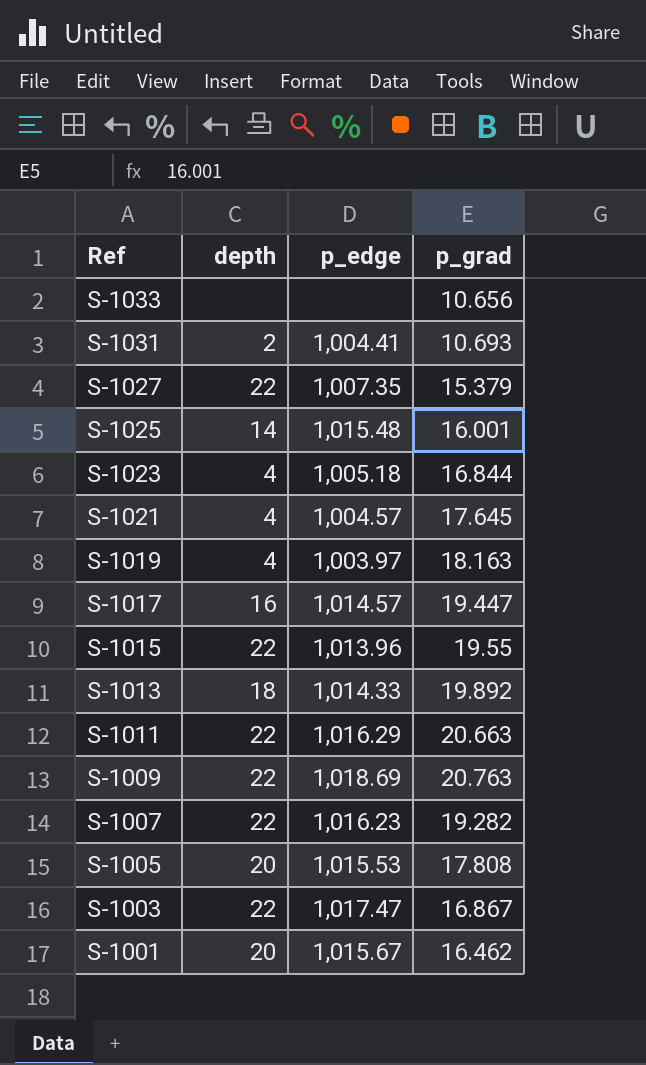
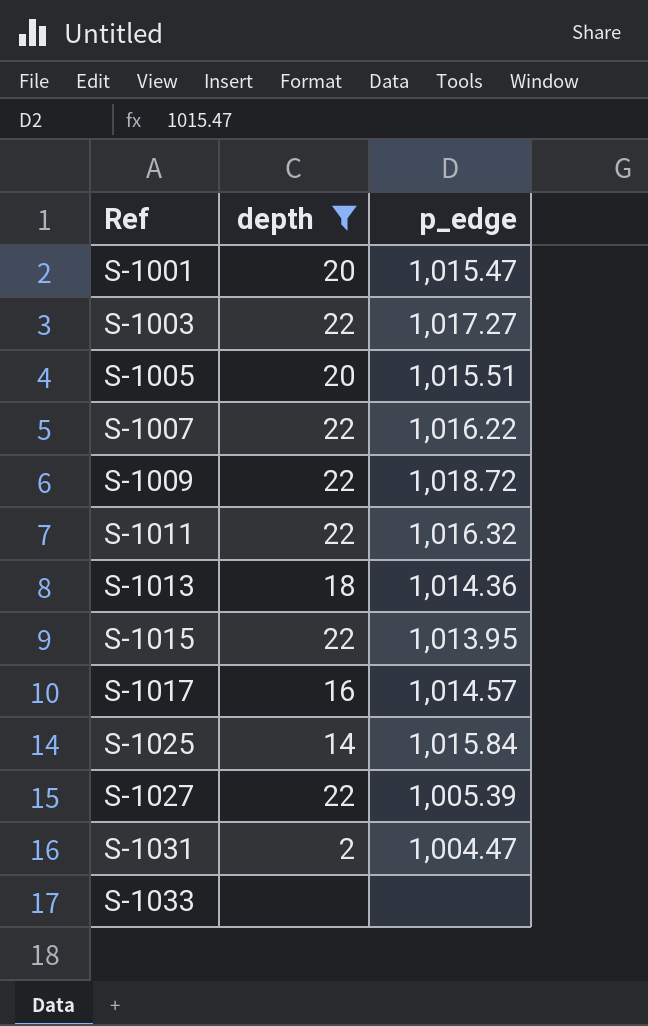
filter: none -> depth != 4
row order: Ref descending -> Ref ascending
column p_grad | position: 4 -> none
S-1001 | p_edge: 1,015.67 -> 1,015.47
S-1003 | p_edge: 1,017.47 -> 1,017.27
S-1005 | p_edge: 1,015.53 -> 1,015.51
S-1007 | p_edge: 1,016.23 -> 1,016.22
S-1009 | p_edge: 1,018.69 -> 1,018.72
S-1011 | p_edge: 1,016.29 -> 1,016.32
S-1013 | p_edge: 1,014.33 -> 1,014.36
S-1015 | p_edge: 1,013.96 -> 1,013.95
S-1025 | p_edge: 1,015.48 -> 1,015.84
S-1027 | p_edge: 1,007.35 -> 1,005.39
S-1031 | p_edge: 1,004.41 -> 1,004.47

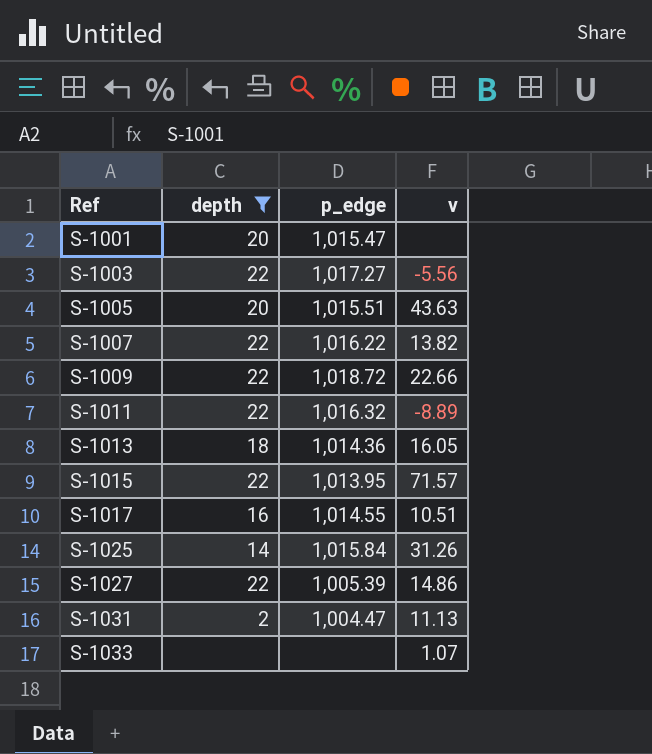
column v | position: none -> 4
S-1017 | p_edge: 1,014.57 -> 1,014.55

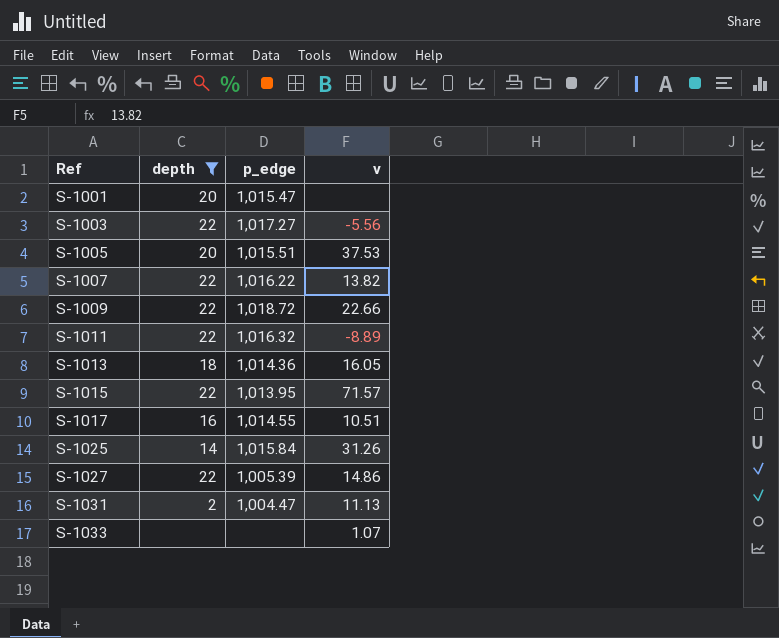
S-1005 | v: 43.63 -> 37.53

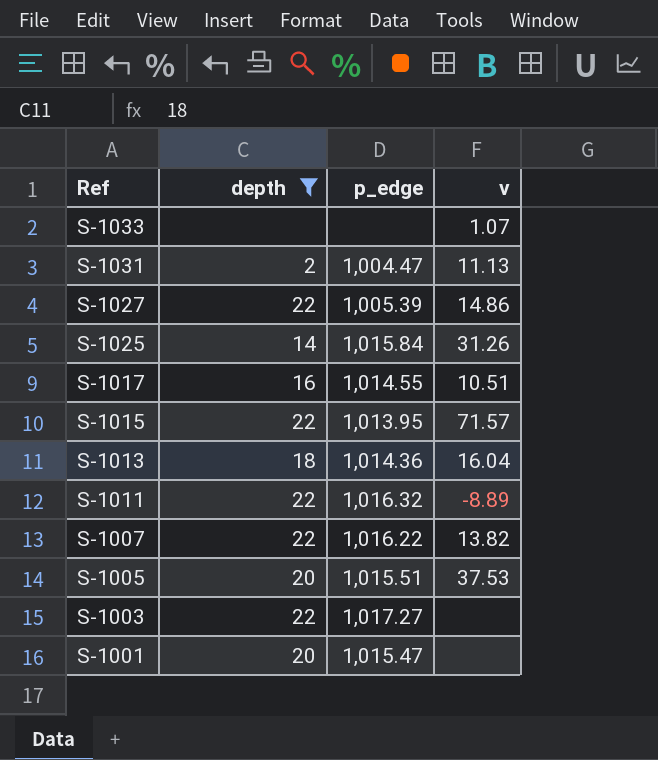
row order: Ref ascending -> Ref descending
row S-1009: 22 | 1,018.72 | 22.66 -> none
S-1013 | v: 16.05 -> 16.04
S-1003 | v: -5.56 -> none

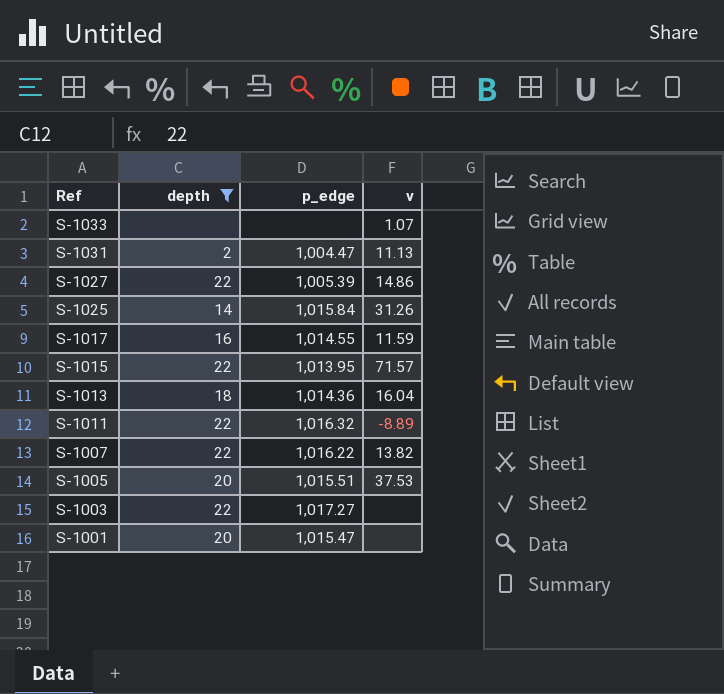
S-1017 | v: 10.51 -> 11.59

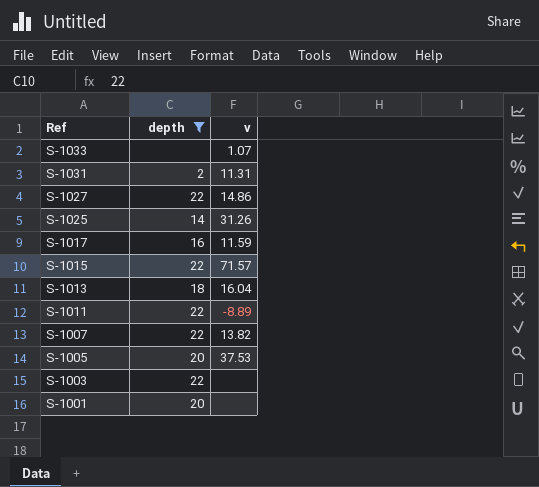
column p_edge | position: 3 -> none
S-1031 | v: 11.13 -> 11.31

